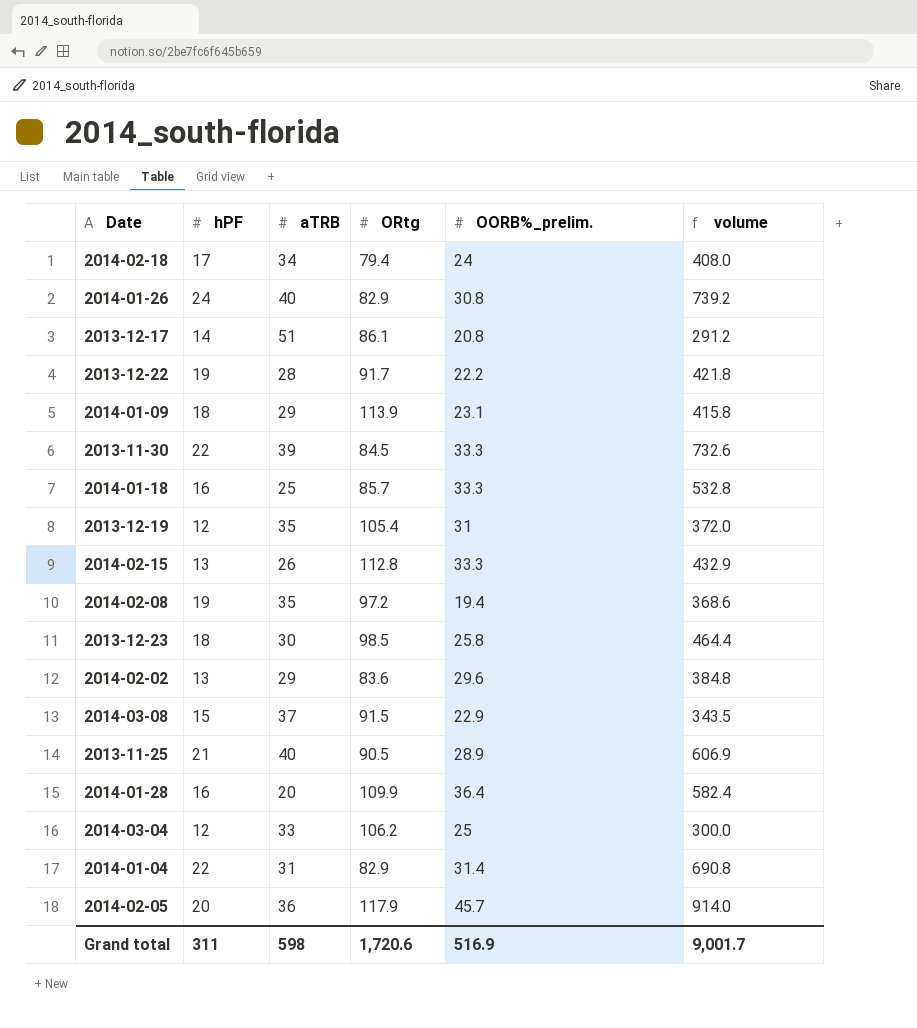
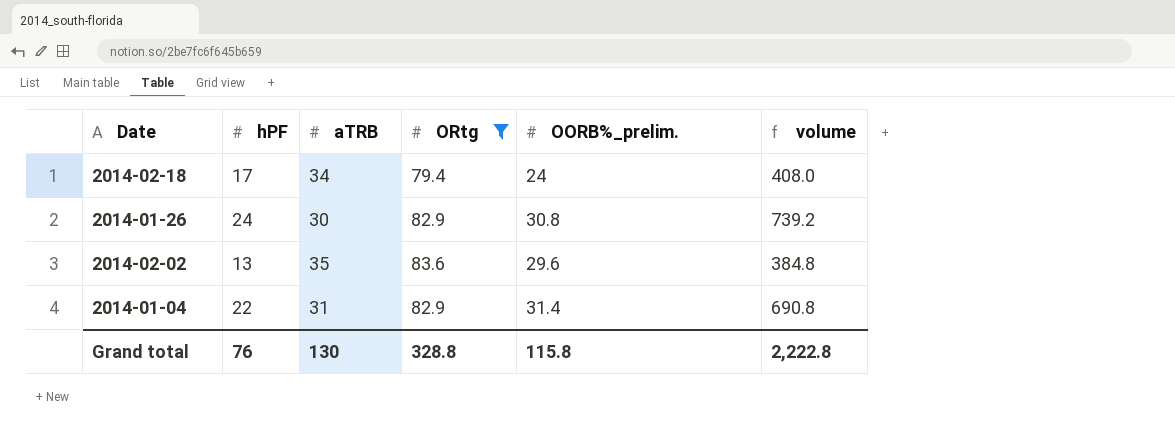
filter: none -> ORtg <= 83.6
2014-01-26 | aTRB: 40 -> 30
2014-02-02 | aTRB: 29 -> 35
Grand total | hPF: 311 -> 76
Grand total | aTRB: 598 -> 130
Grand total | ORtg: 1,720.6 -> 328.8
Grand total | OORB%_prelim.: 516.9 -> 115.8
Grand total | volume: 9,001.7 -> 2,222.8

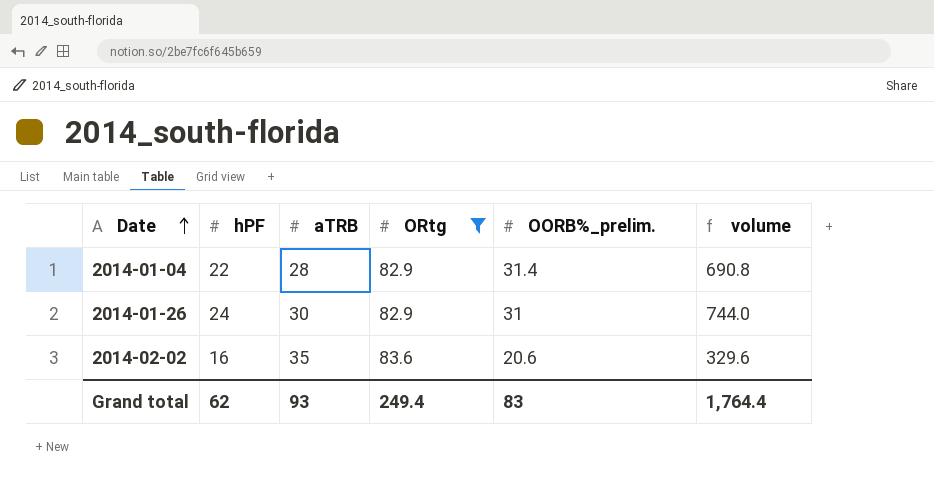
row order: none -> Date ascending
row 2014-02-18: 17 | 34 | 79.4 | 24 | 408.0 -> none
2014-01-04 | aTRB: 31 -> 28
2014-01-26 | OORB%_prelim.: 30.8 -> 31
2014-01-26 | volume: 739.2 -> 744.0
2014-02-02 | hPF: 13 -> 16
2014-02-02 | OORB%_prelim.: 29.6 -> 20.6
2014-02-02 | volume: 384.8 -> 329.6
Grand total | hPF: 76 -> 62
Grand total | aTRB: 130 -> 93
Grand total | ORtg: 328.8 -> 249.4
Grand total | OORB%_prelim.: 115.8 -> 83
Grand total | volume: 2,222.8 -> 1,764.4

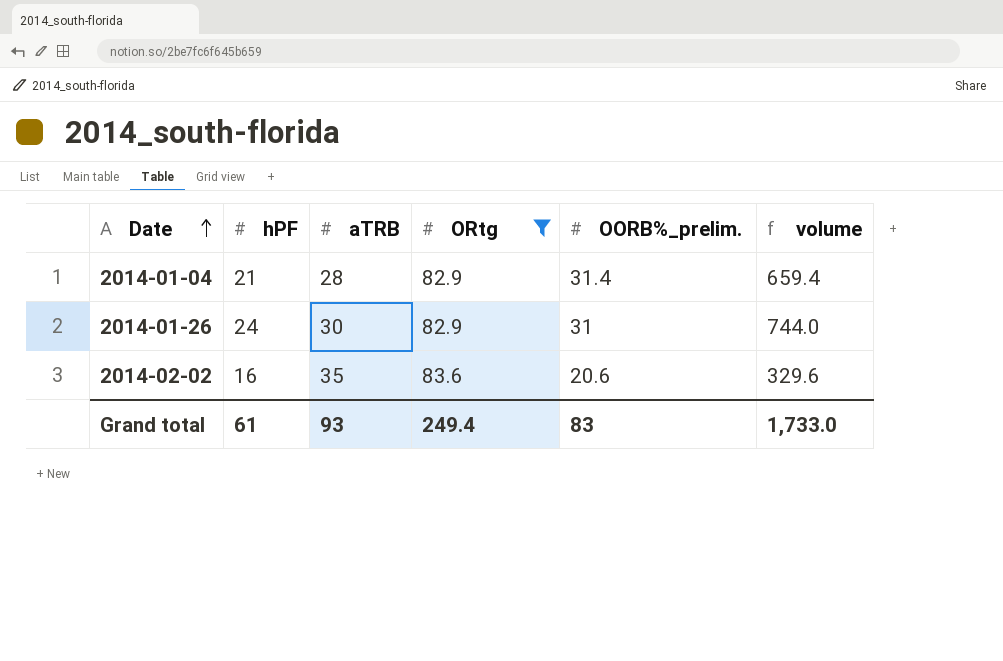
2014-01-04 | hPF: 22 -> 21
2014-01-04 | volume: 690.8 -> 659.4
Grand total | hPF: 62 -> 61
Grand total | volume: 1,764.4 -> 1,733.0

